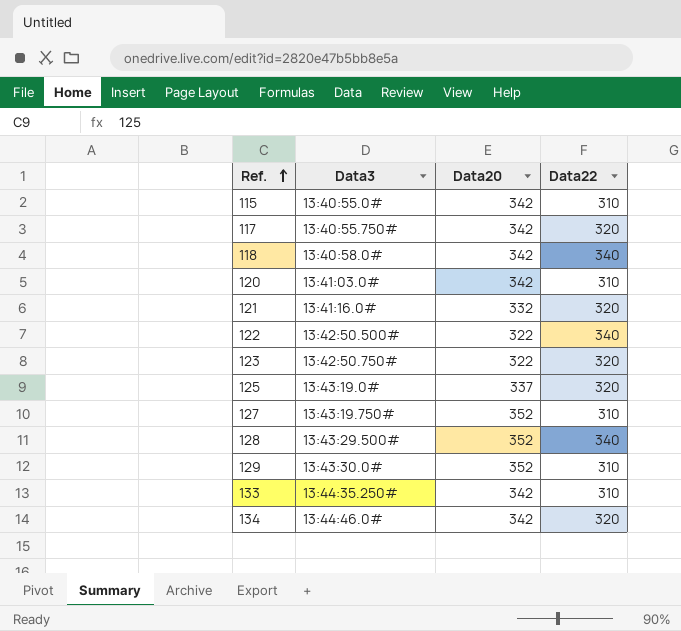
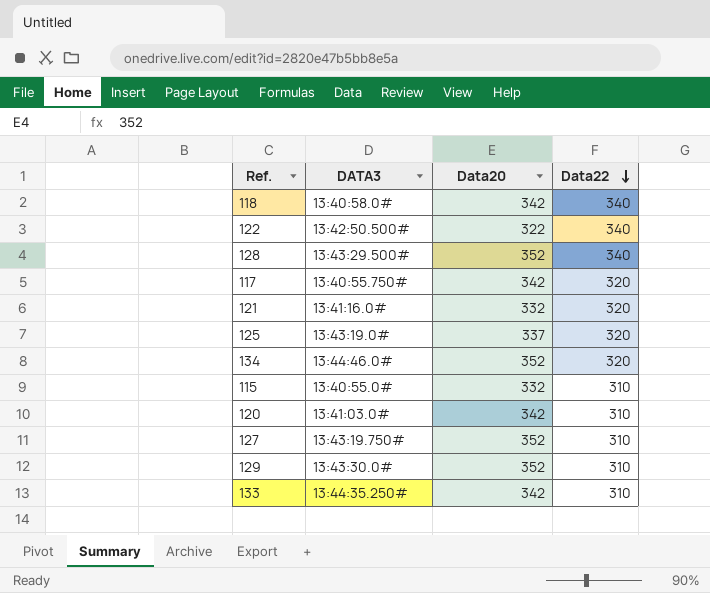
row order: Ref. ascending -> Data22 descending
column name: Data3 -> DATA3
row 123: 13:42:50.750# | 322 | 320 -> none
134 | Data20: 342 -> 352
115 | Data20: 342 -> 332

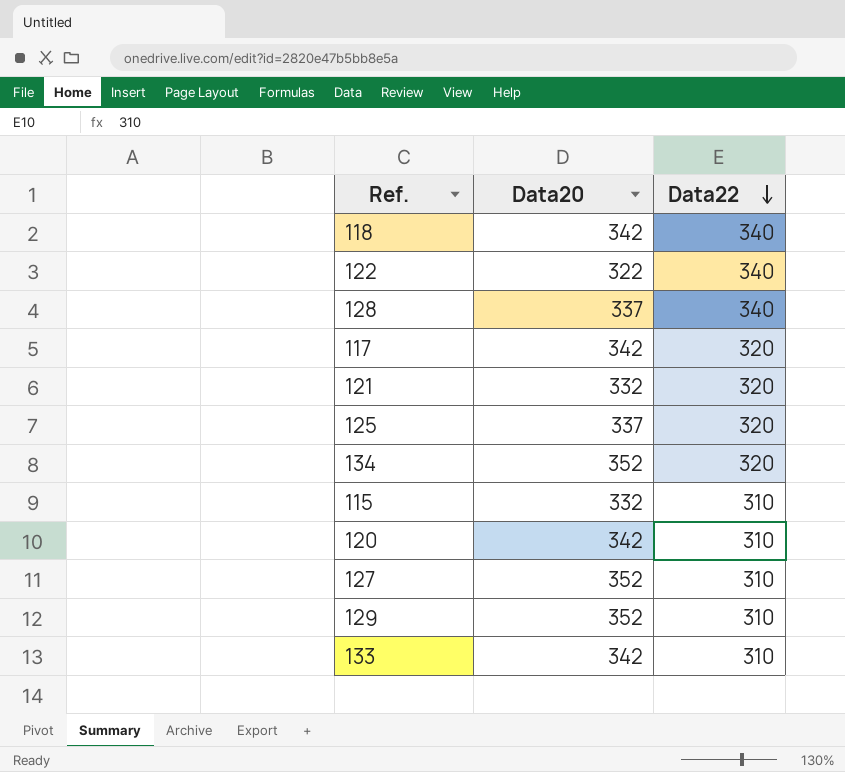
column DATA3 | position: 2 -> none
128 | Data20: 352 -> 337

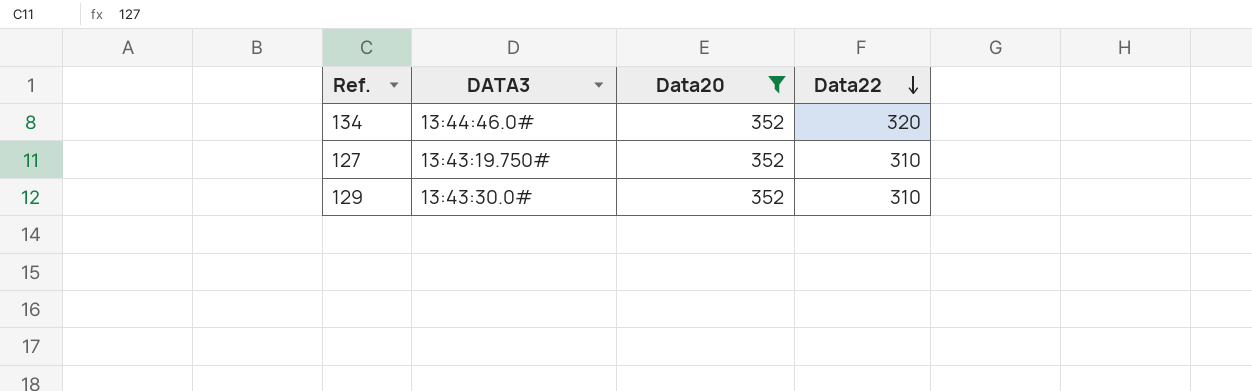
filter: none -> Data20 = 352
column DATA3 | position: none -> 2

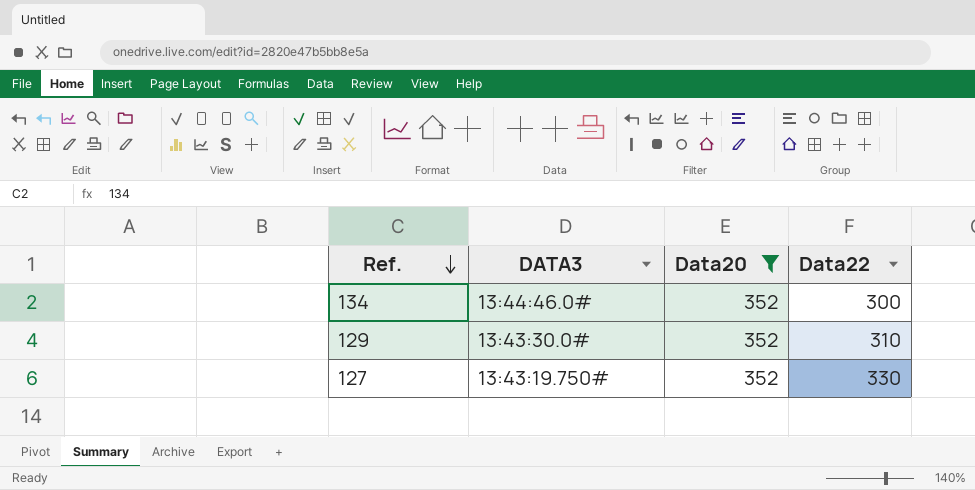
row order: Data22 descending -> Ref. descending
134 | Data22: 320 -> 300
127 | Data22: 310 -> 330

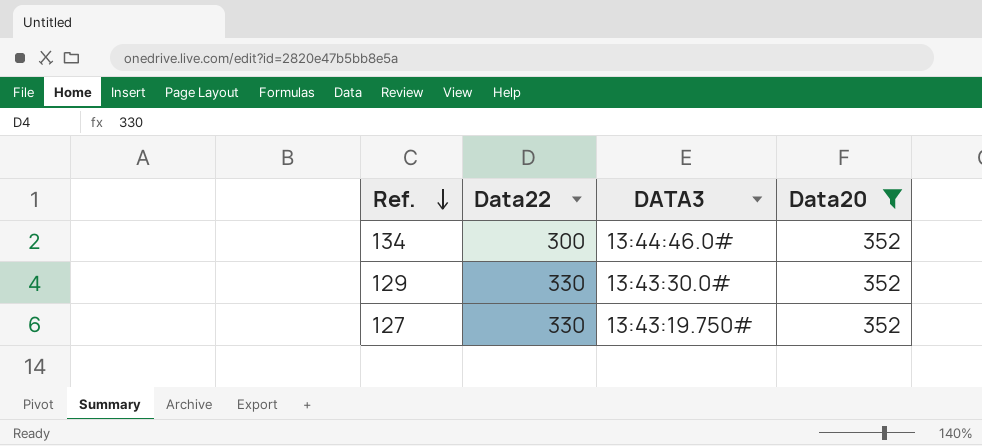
column Data22 | position: 4 -> 2
129 | Data22: 310 -> 330

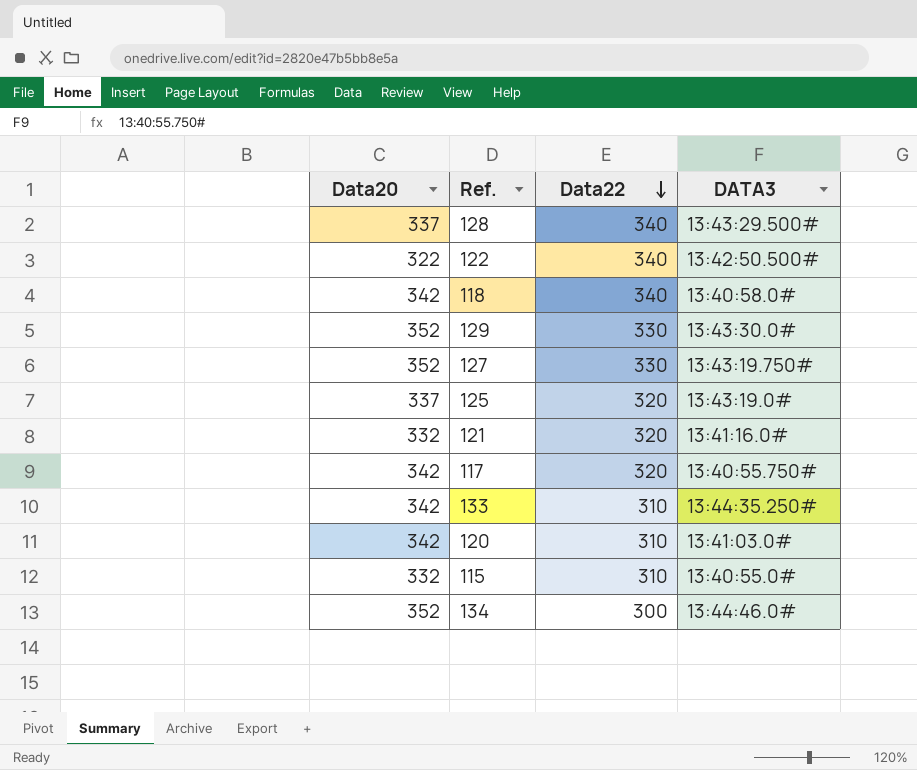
filter: Data20 = 352 -> none
row order: Ref. descending -> Data22 descending
column Data20 | position: 4 -> 1

